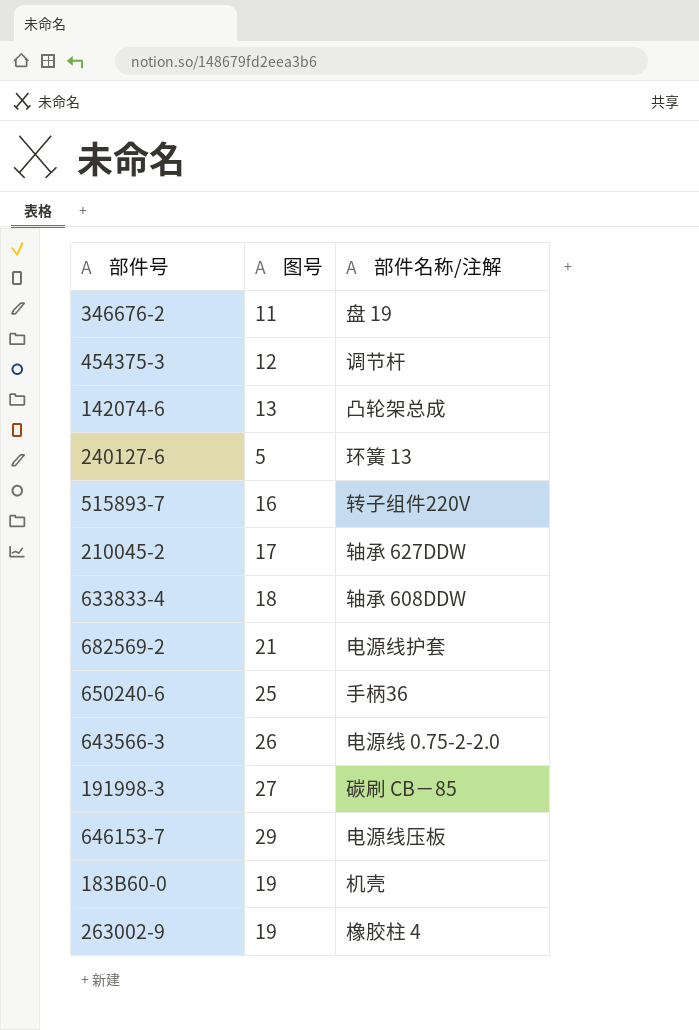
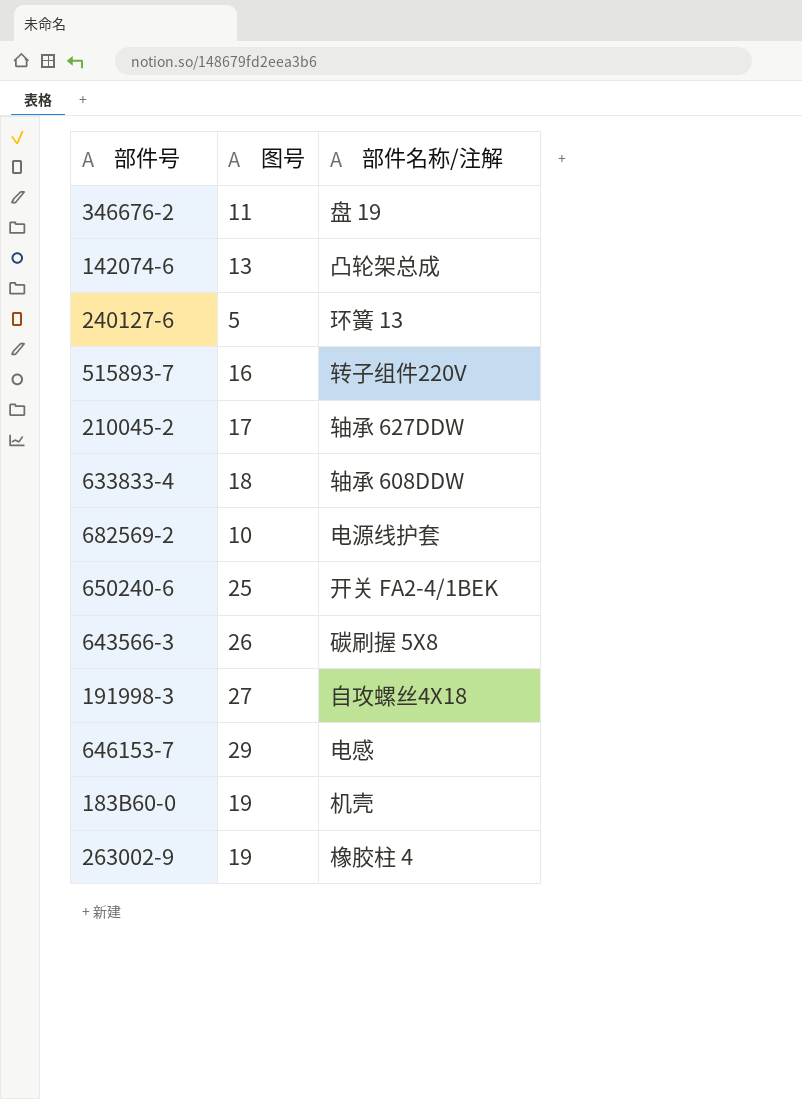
row 454375-3: 12 | 调节杆 -> none
682569-2 | 图号: 21 -> 10
650240-6 | 部件名称/注解: 手柄36 -> 开关 FA2-4/1BEK
643566-3 | 部件名称/注解: 电源线 0.75-2-2.0 -> 碳刷握 5X8
191998-3 | 部件名称/注解: 碳刷 CB－85 -> 自攻螺丝4X18
646153-7 | 部件名称/注解: 电源线压板 -> 电感

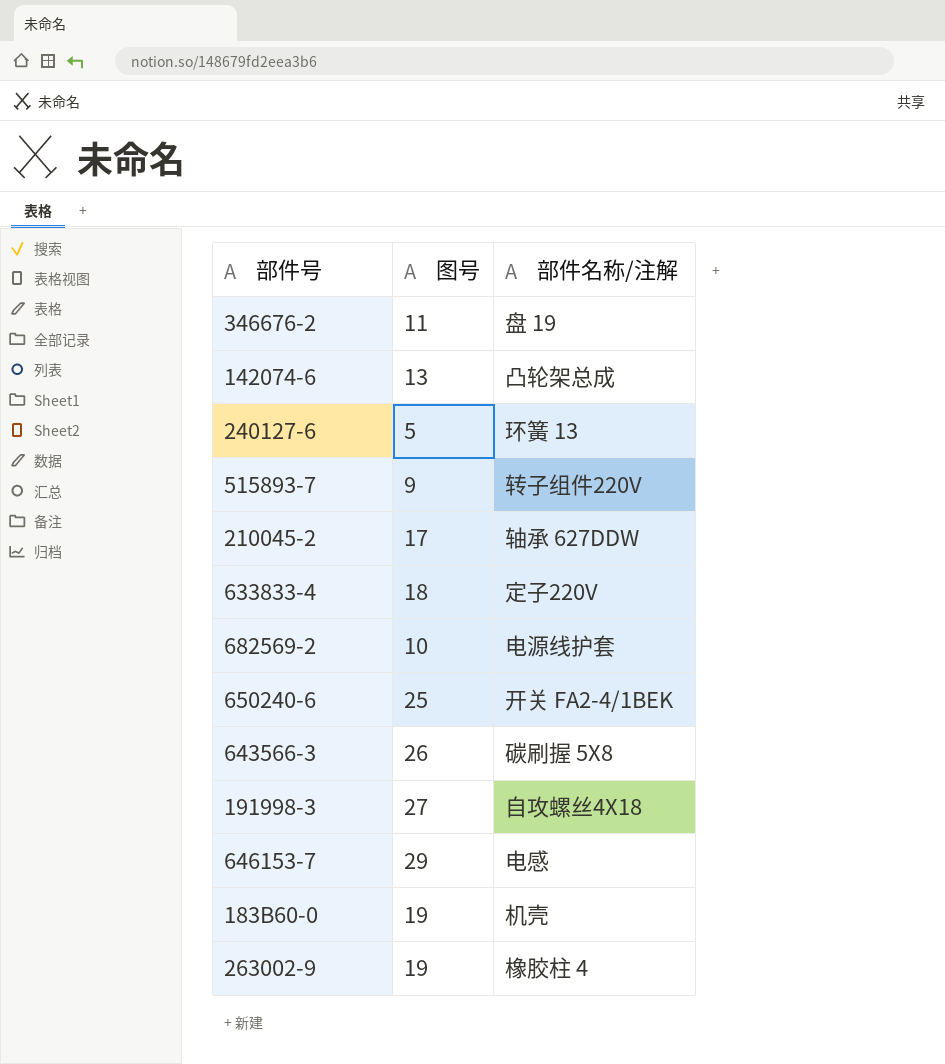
515893-7 | 图号: 16 -> 9
633833-4 | 部件名称/注解: 轴承 608DDW -> 定子220V

